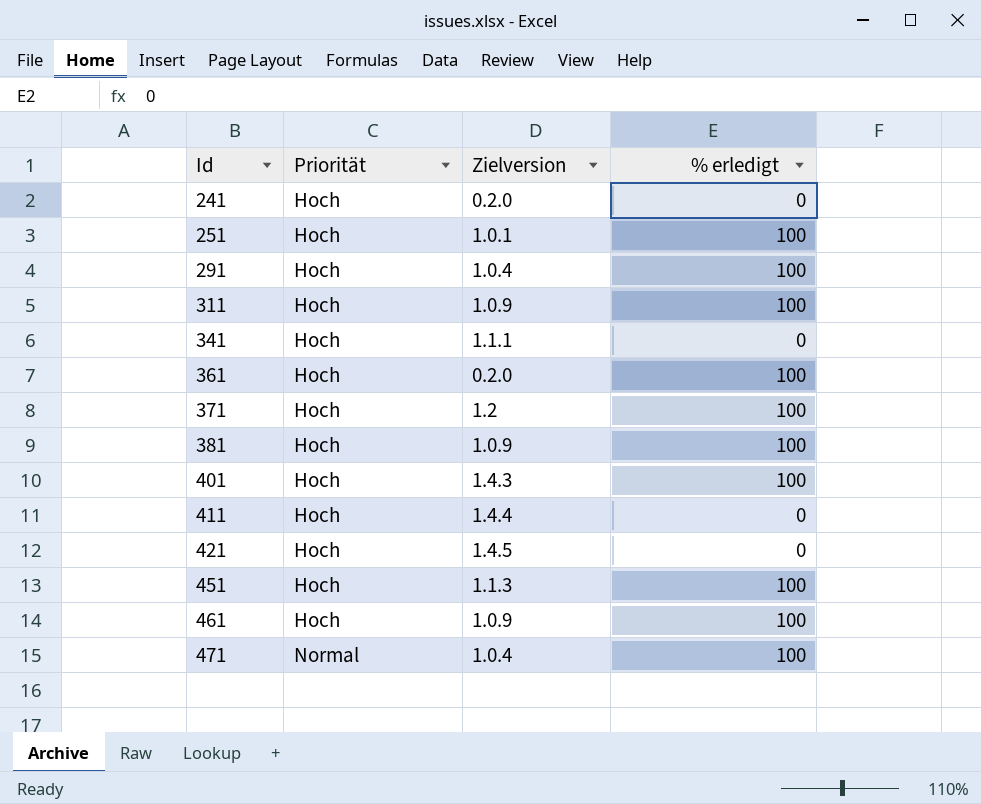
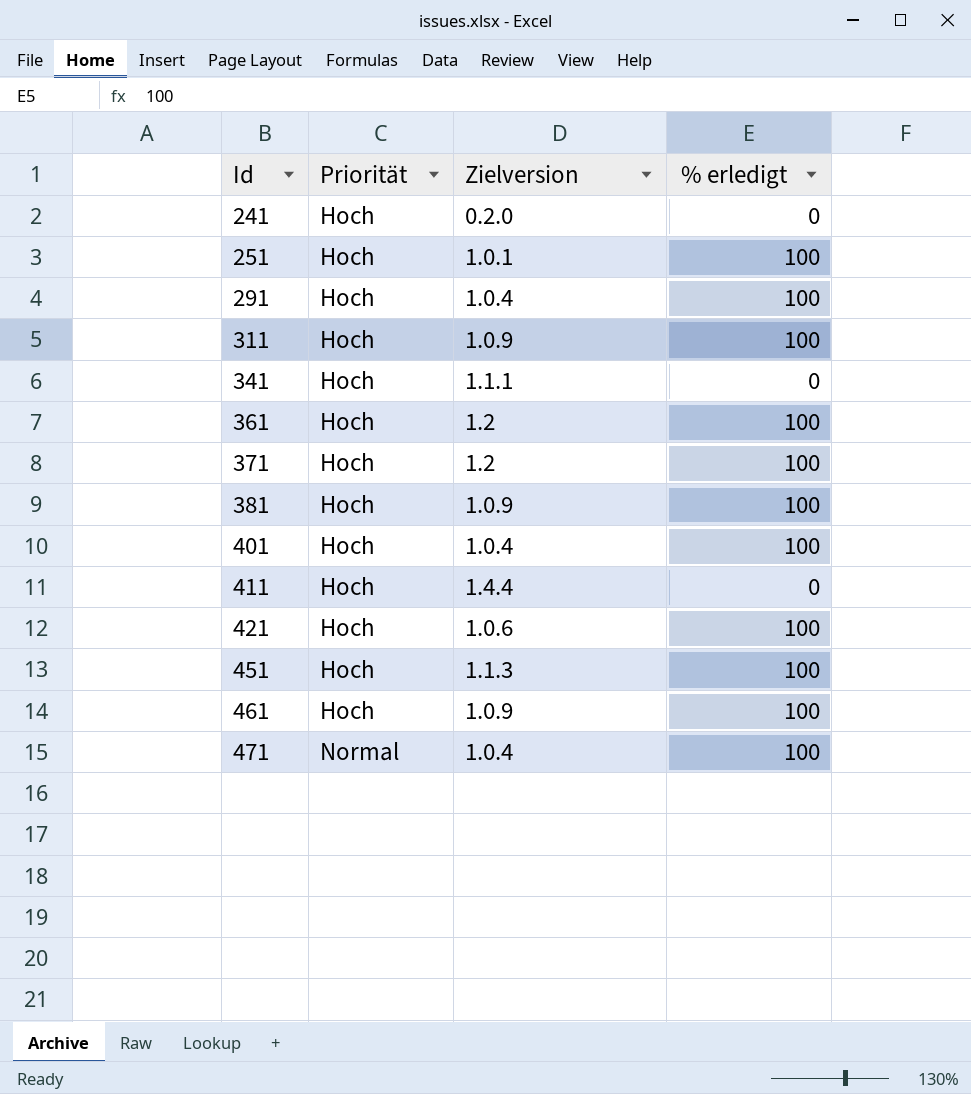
361 | Zielversion: 0.2.0 -> 1.2
401 | Zielversion: 1.4.3 -> 1.0.4
421 | Zielversion: 1.4.5 -> 1.0.6
421 | % erledigt: 0 -> 100

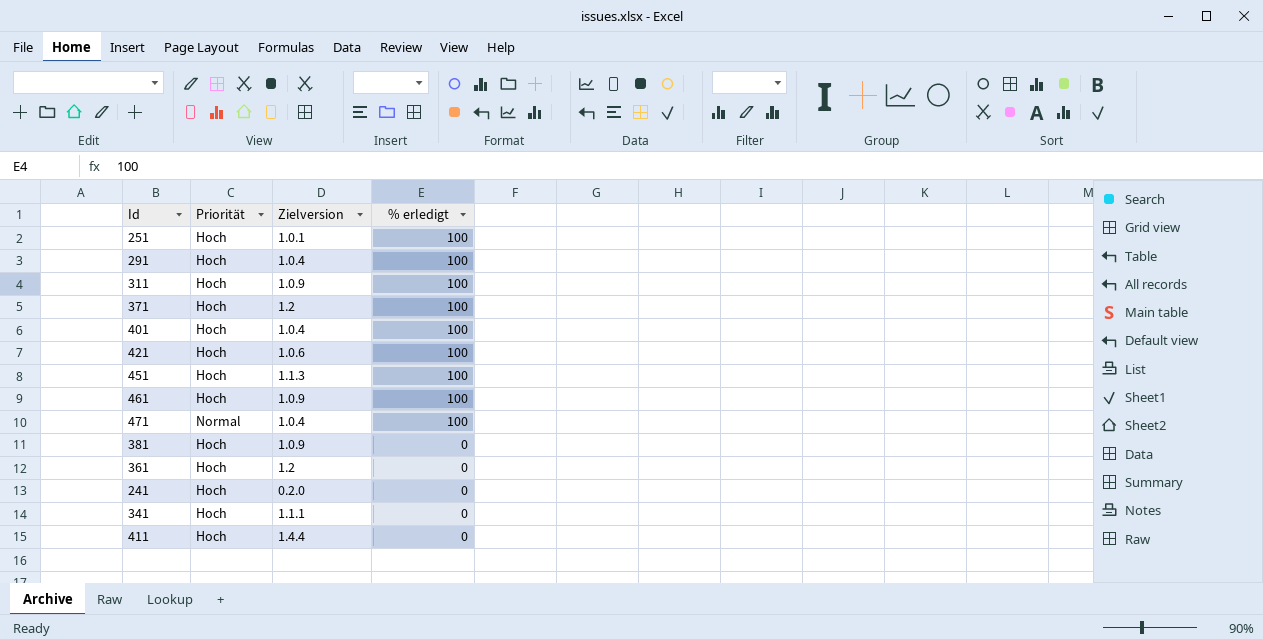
row order: Id ascending -> % erledigt descending
381 | % erledigt: 100 -> 0
361 | % erledigt: 100 -> 0

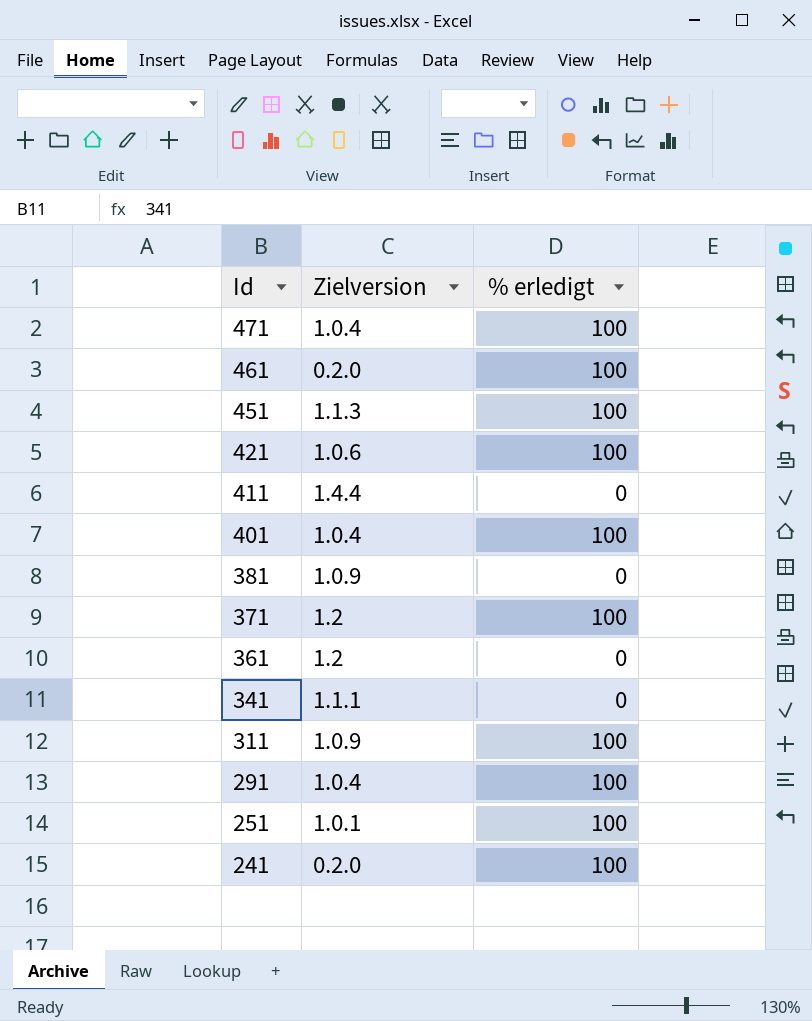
row order: % erledigt descending -> Id descending
column Priorität | position: 2 -> none
461 | Zielversion: 1.0.9 -> 0.2.0
241 | % erledigt: 0 -> 100

